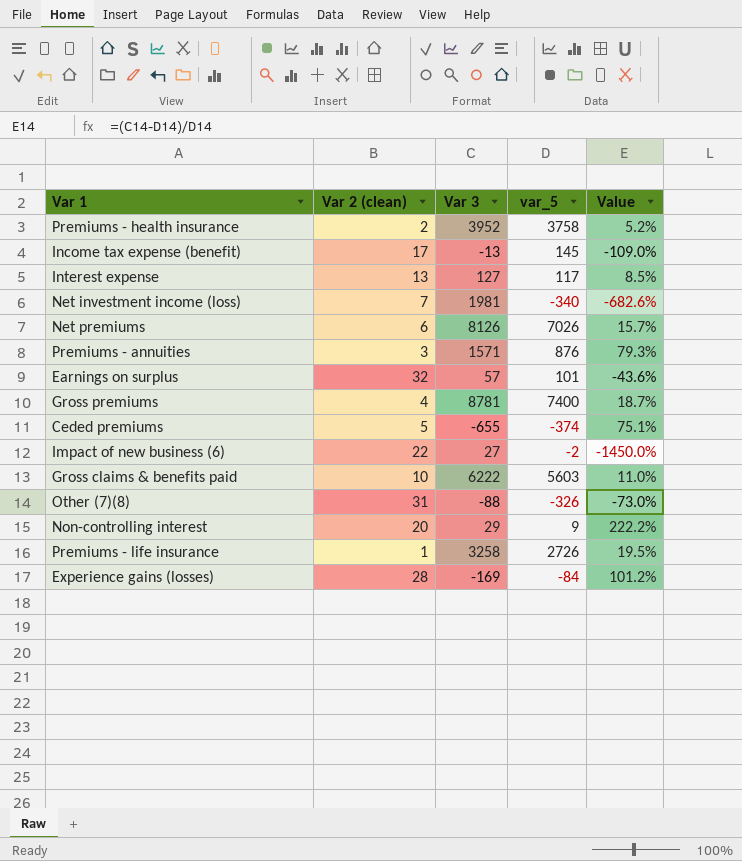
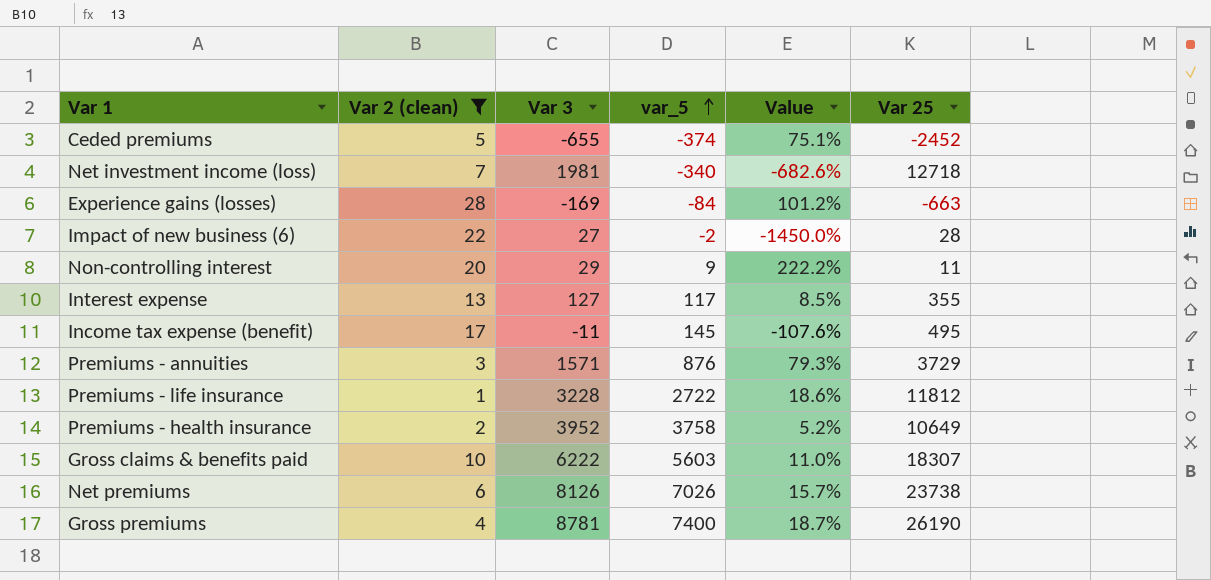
filter: none -> Var 2 (clean) <= 28
row order: none -> var_5 ascending
column Var 25 | position: none -> 6
Income tax expense (benefit) | Var 3: -13 -> -11
Income tax expense (benefit) | Value: -109.0% -> -107.6%
Premiums - life insurance | Var 3: 3258 -> 3228
Premiums - life insurance | var_5: 2726 -> 2722
Premiums - life insurance | Value: 19.5% -> 18.6%

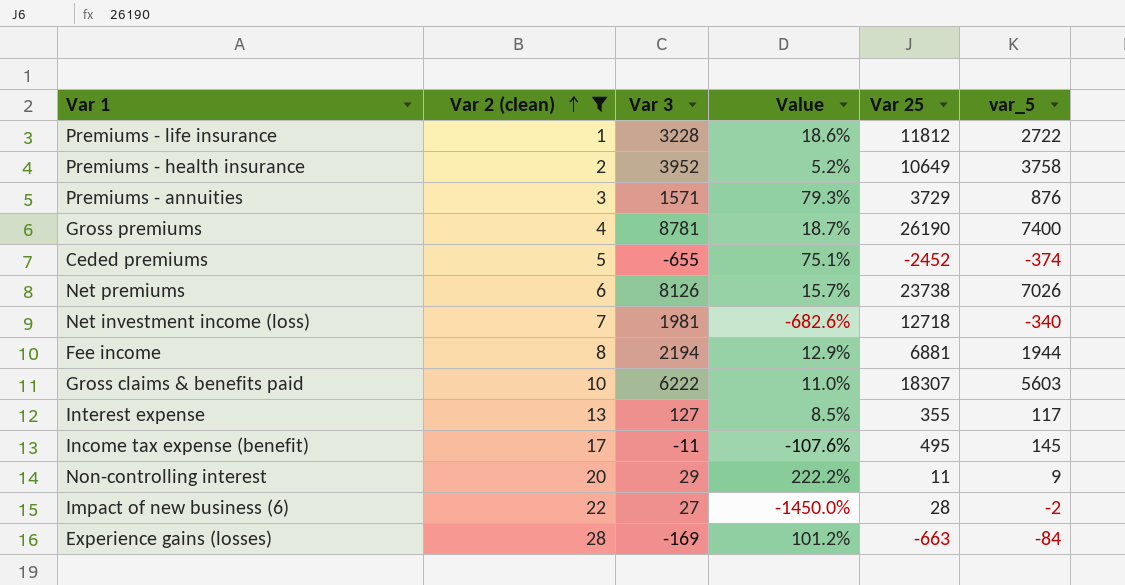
row order: var_5 ascending -> Var 2 (clean) ascending
column var_5 | position: 4 -> 6
row Fee income: none -> 8 | 2194 | 12.9% | 6881 | 1944

